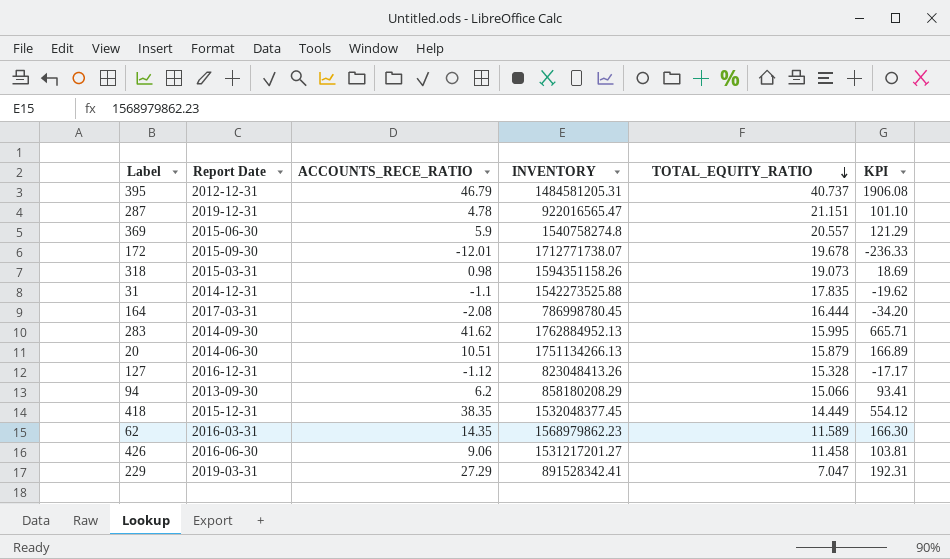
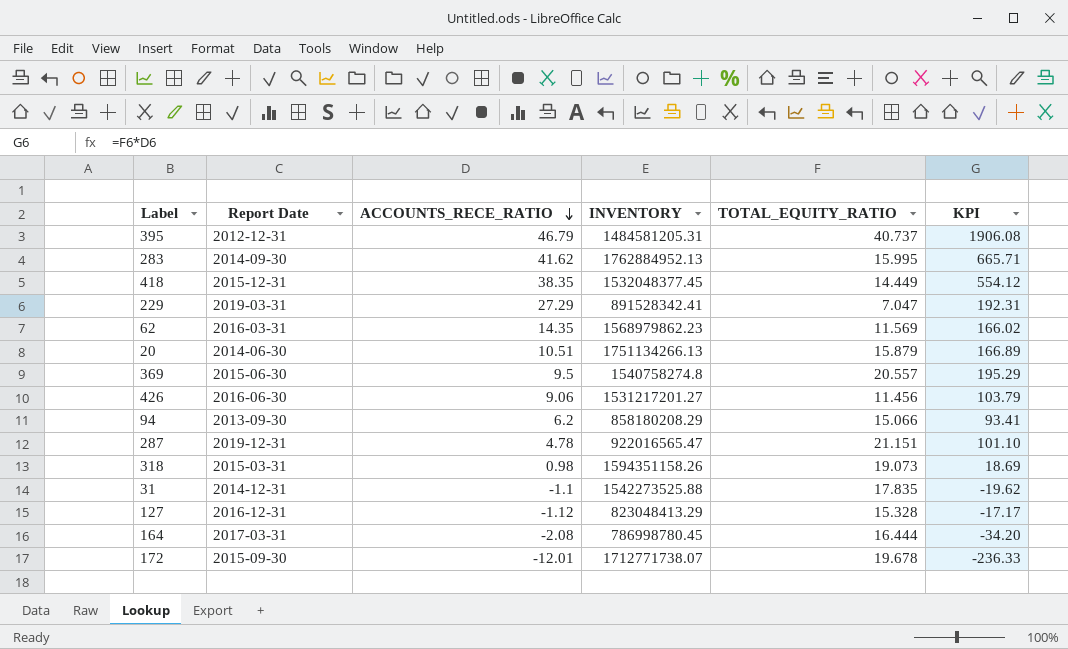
row order: TOTAL_EQUITY_RATIO descending -> ACCOUNTS_RECE_RATIO descending
62 | TOTAL_EQUITY_RATIO: 11.589 -> 11.569
62 | KPI: 166.30 -> 166.02
369 | ACCOUNTS_RECE_RATIO: 5.9 -> 9.5
369 | KPI: 121.29 -> 195.29
426 | TOTAL_EQUITY_RATIO: 11.458 -> 11.456
426 | KPI: 103.81 -> 103.79
127 | INVENTORY: 823048413.26 -> 823048413.29

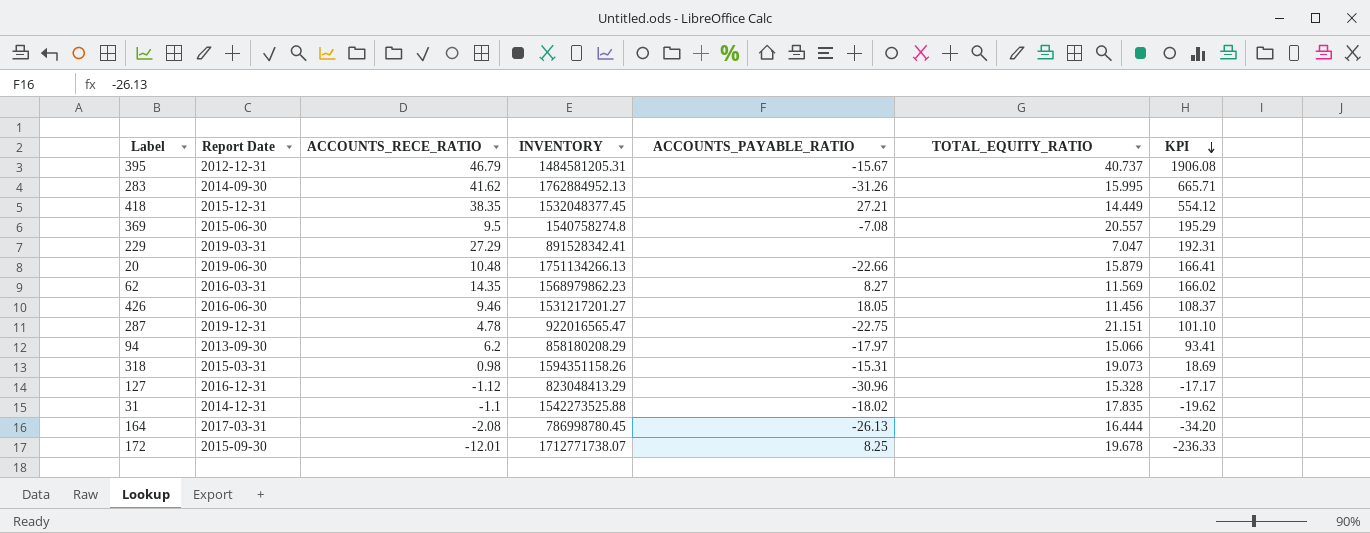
row order: ACCOUNTS_RECE_RATIO descending -> KPI descending
column ACCOUNTS_PAYABLE_RATIO | position: none -> 5
20 | Report Date: 2014-06-30 -> 2019-06-30
20 | ACCOUNTS_RECE_RATIO: 10.51 -> 10.48
20 | KPI: 166.89 -> 166.41
426 | ACCOUNTS_RECE_RATIO: 9.06 -> 9.46
426 | KPI: 103.79 -> 108.37

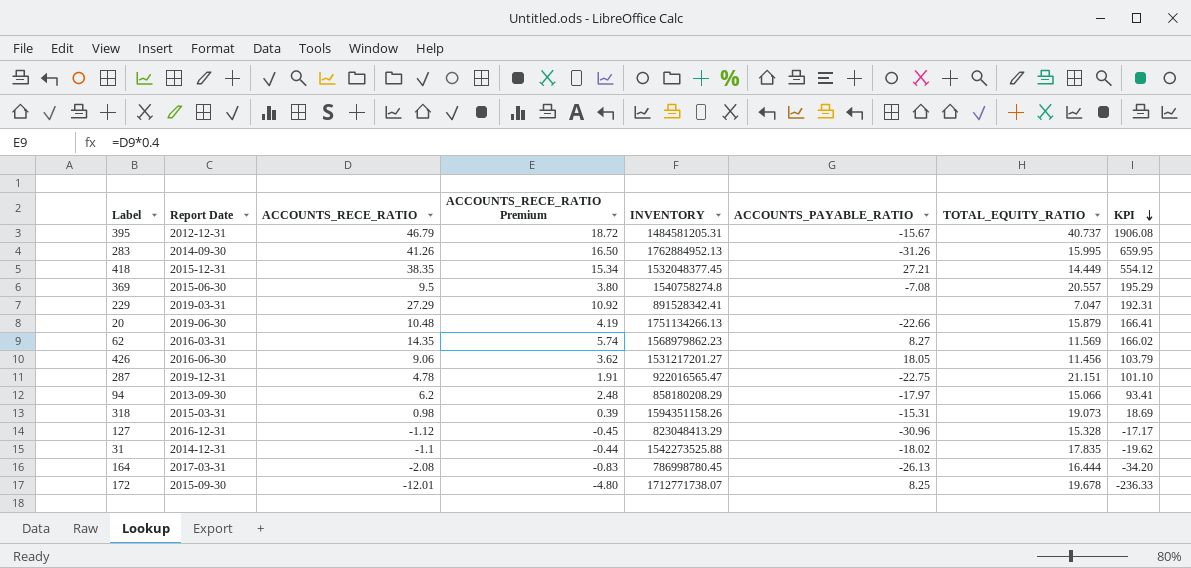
column ACCOUNTS_RECE_RATIO Premium | formula: none -> [ACCOUNTS_RECE_RATIO] * 0.4
283 | ACCOUNTS_RECE_RATIO: 41.62 -> 41.26
283 | KPI: 665.71 -> 659.95
426 | ACCOUNTS_RECE_RATIO: 9.46 -> 9.06
426 | KPI: 108.37 -> 103.79

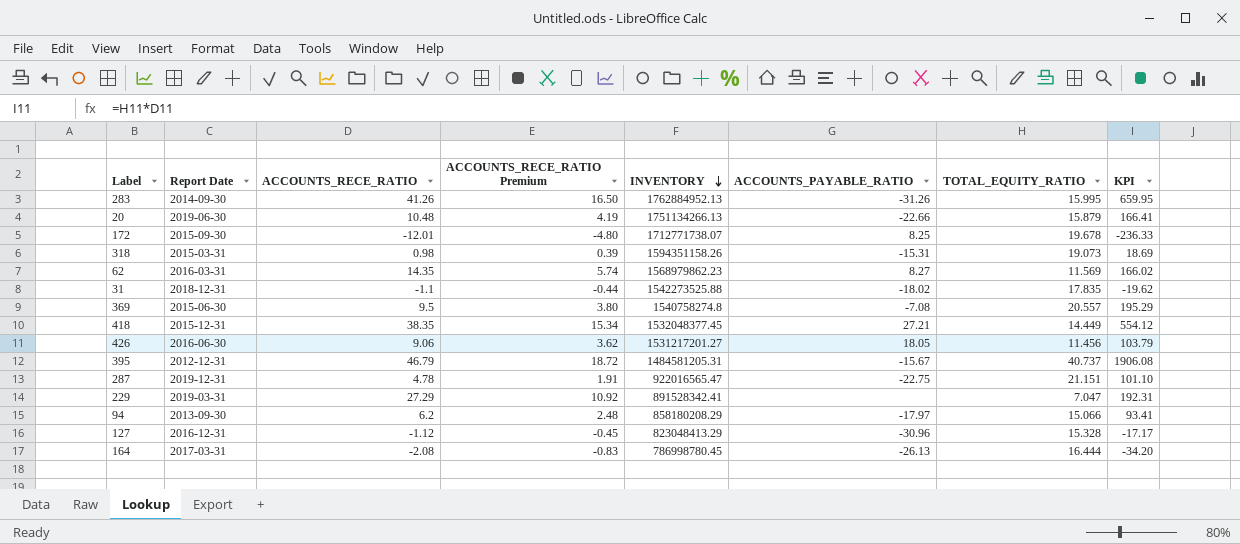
row order: KPI descending -> INVENTORY descending
31 | Report Date: 2014-12-31 -> 2018-12-31

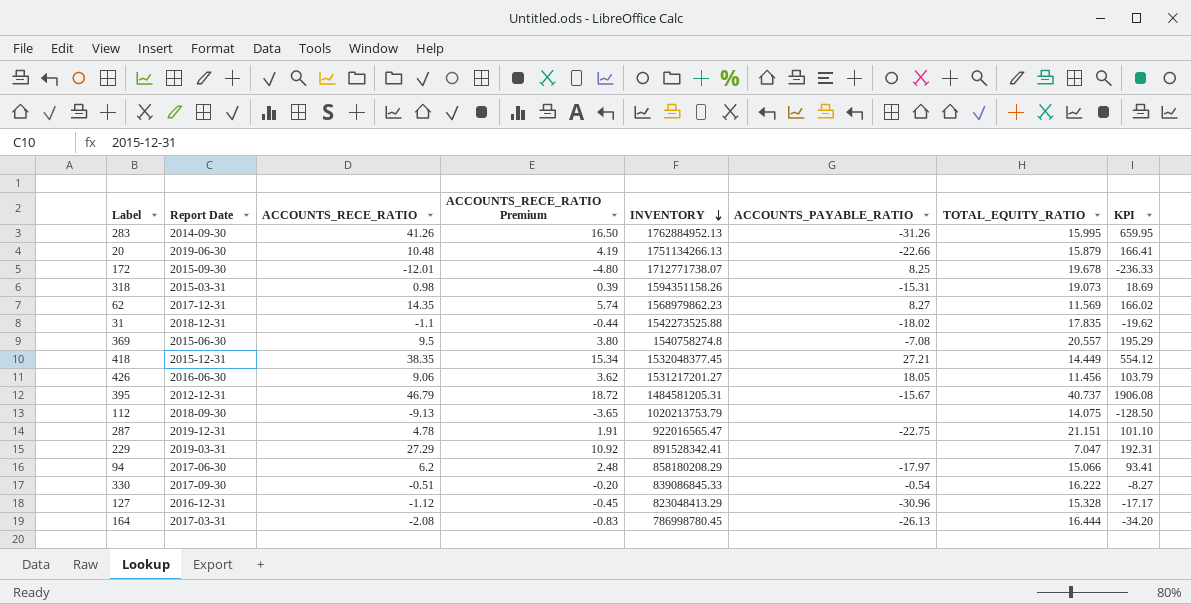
62 | Report Date: 2016-03-31 -> 2017-12-31
row 112: none -> 2018-09-30 | -9.13 | -3.65 | 1020213753.79 | none | 14.075 | -128.50
94 | Report Date: 2013-09-30 -> 2017-06-30
row 330: none -> 2017-09-30 | -0.51 | -0.20 | 839086845.33 | -0.54 | 16.222 | -8.27

